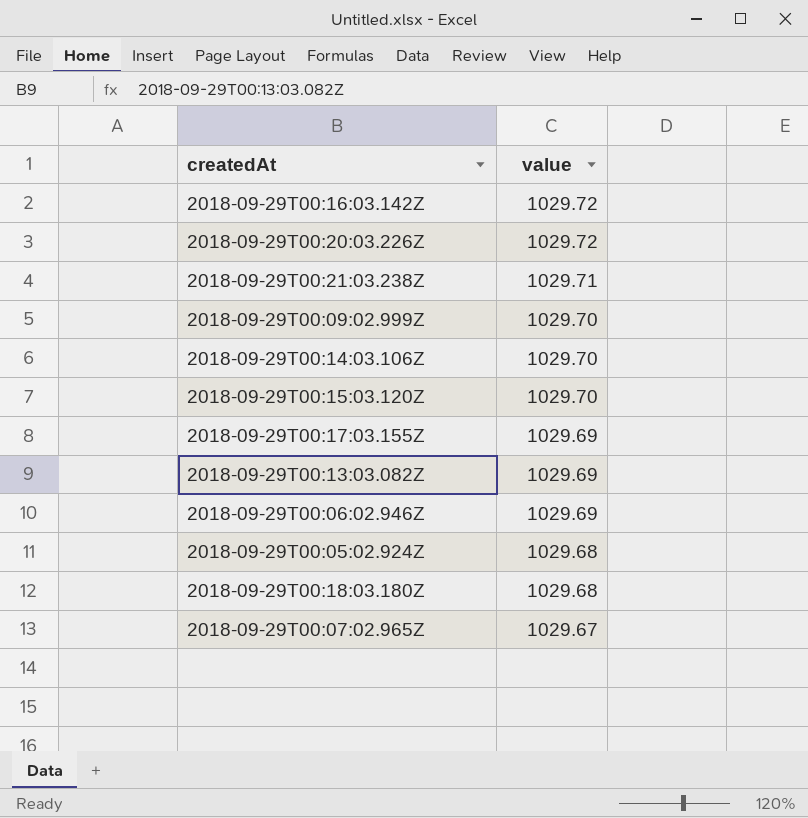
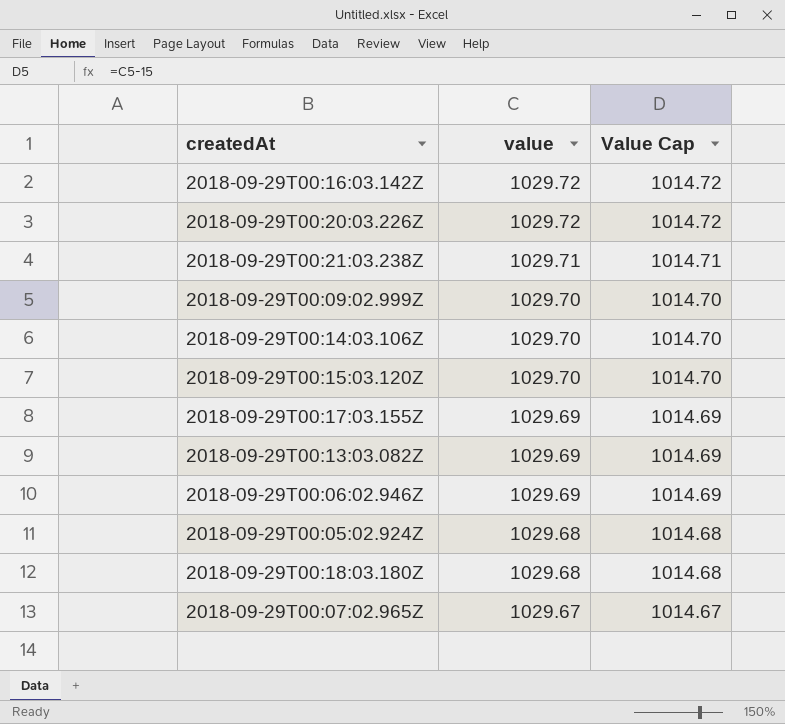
column Value Cap | formula: none -> [value] - 15

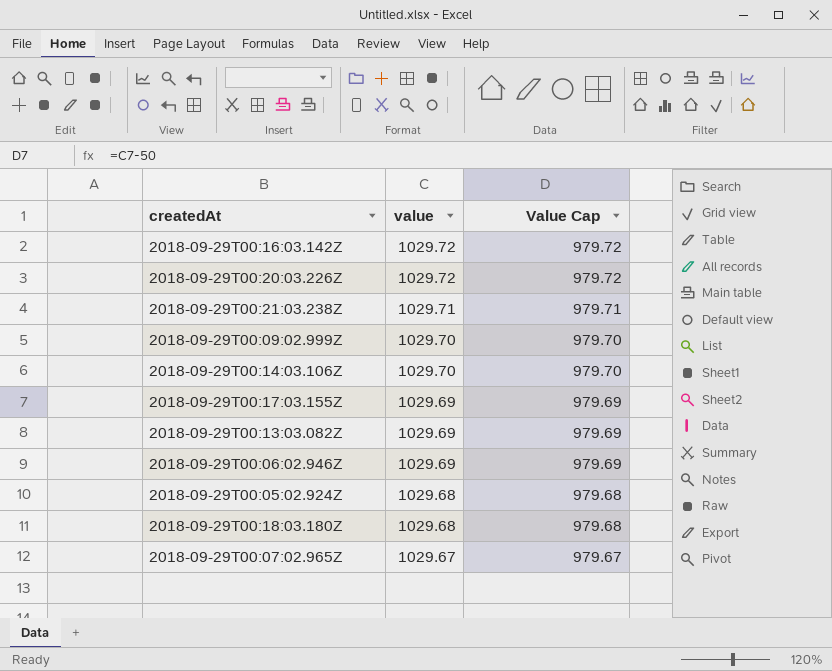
column Value Cap | formula: [value] - 15 -> [value] - 50
row 2018-09-29T00:15:03.120Z: 1029.70 | 1014.70 -> none

